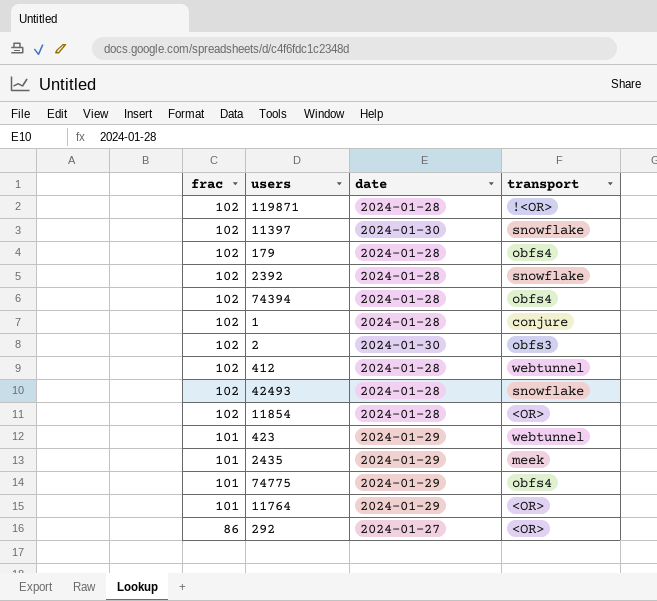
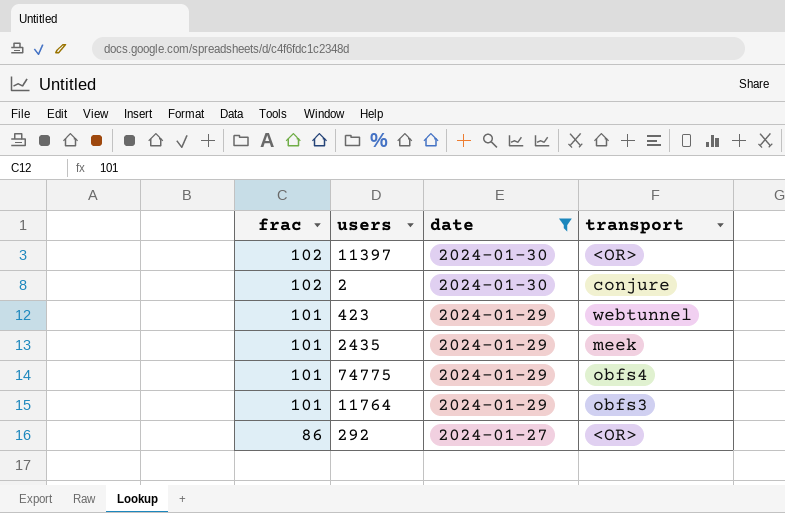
filter: none -> date != 2024-01-28
11397 | transport: snowflake -> <OR>
2 | transport: obfs3 -> conjure
11764 | transport: <OR> -> obfs3

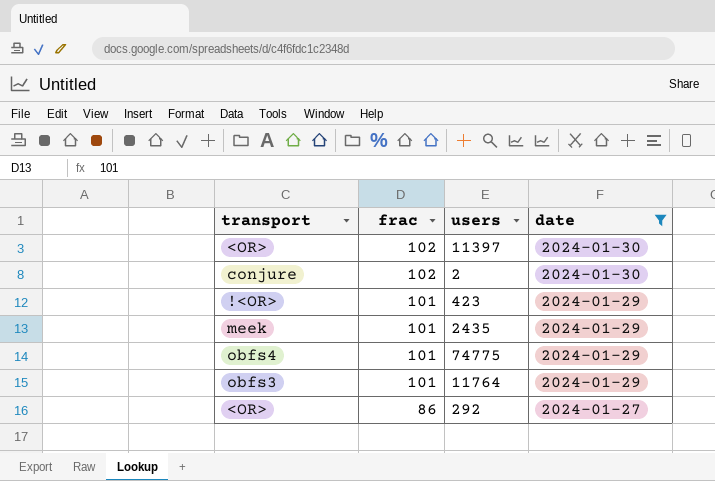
column transport | position: 4 -> 1
423 | transport: webtunnel -> !<OR>

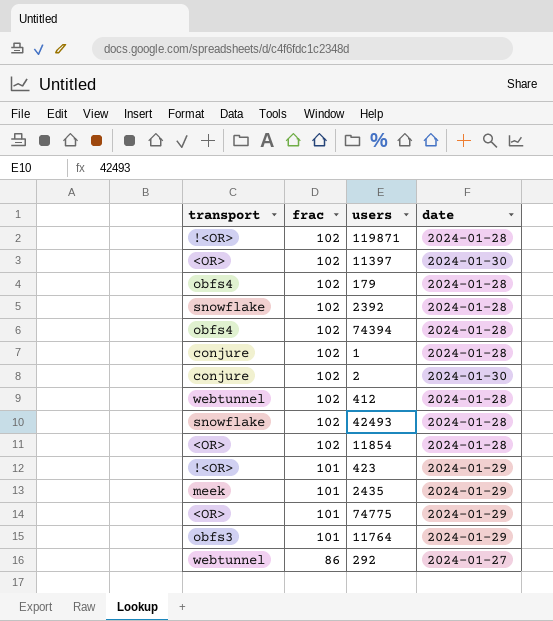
filter: date != 2024-01-28 -> none
74775 | transport: obfs4 -> <OR>
292 | transport: <OR> -> webtunnel

